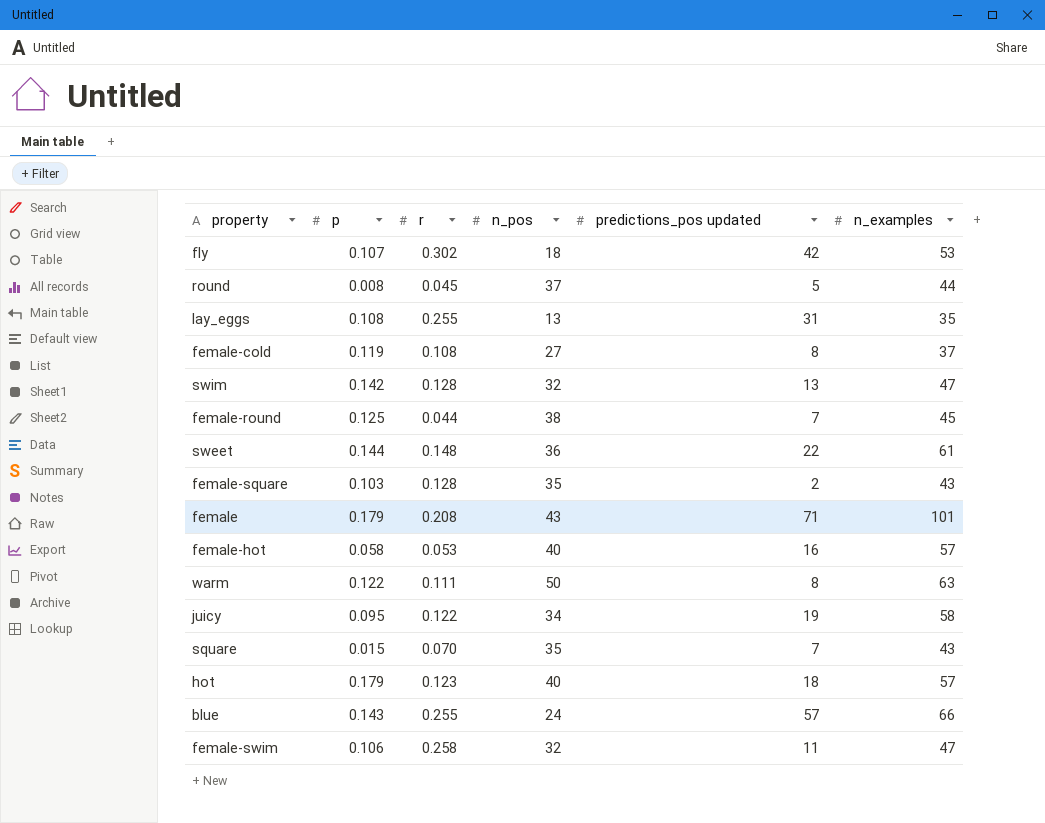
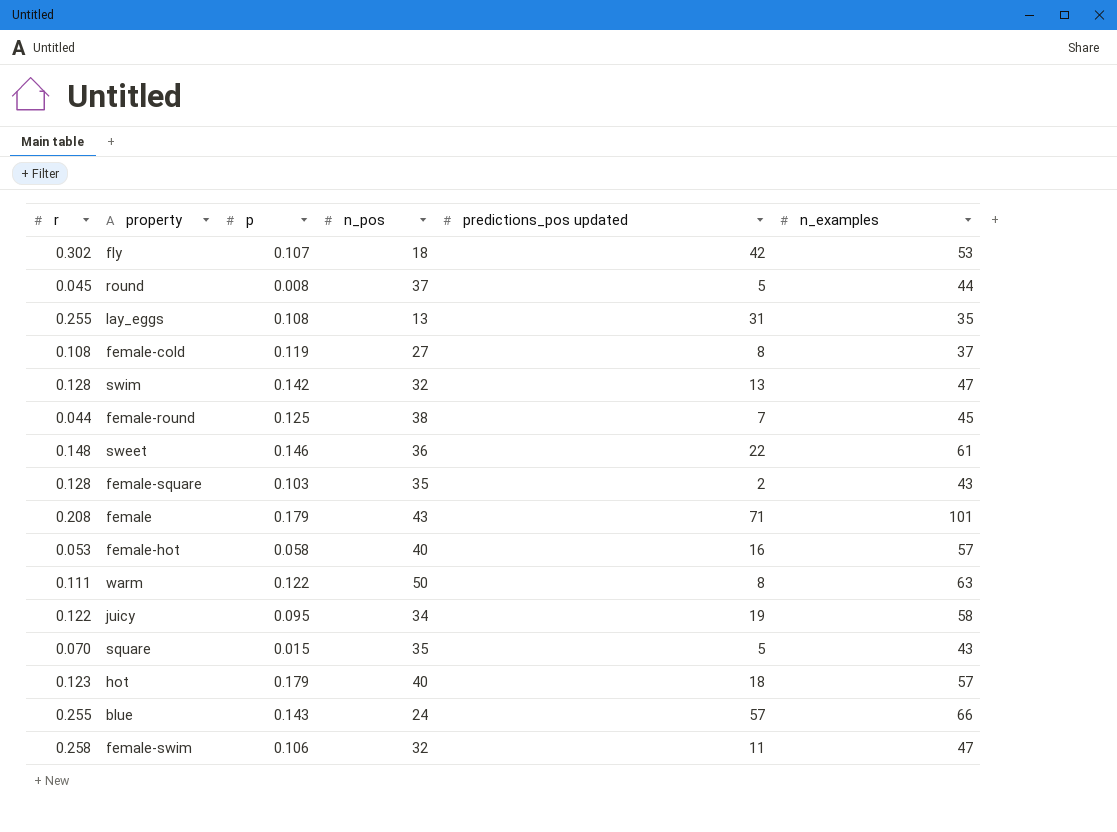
column r | position: 3 -> 1
sweet | p: 0.144 -> 0.146
square | predictions_pos updated: 7 -> 5

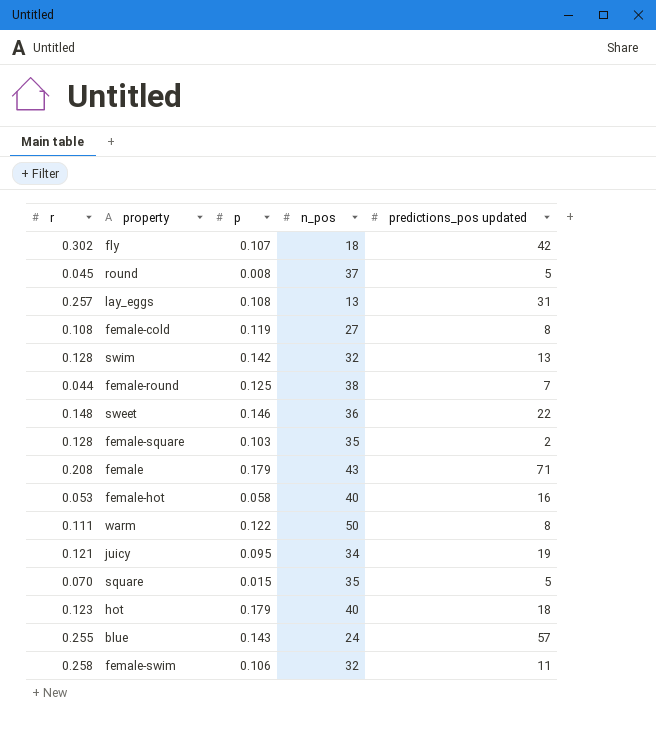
column n_examples | position: 6 -> none
lay_eggs | r: 0.255 -> 0.257
juicy | r: 0.122 -> 0.121

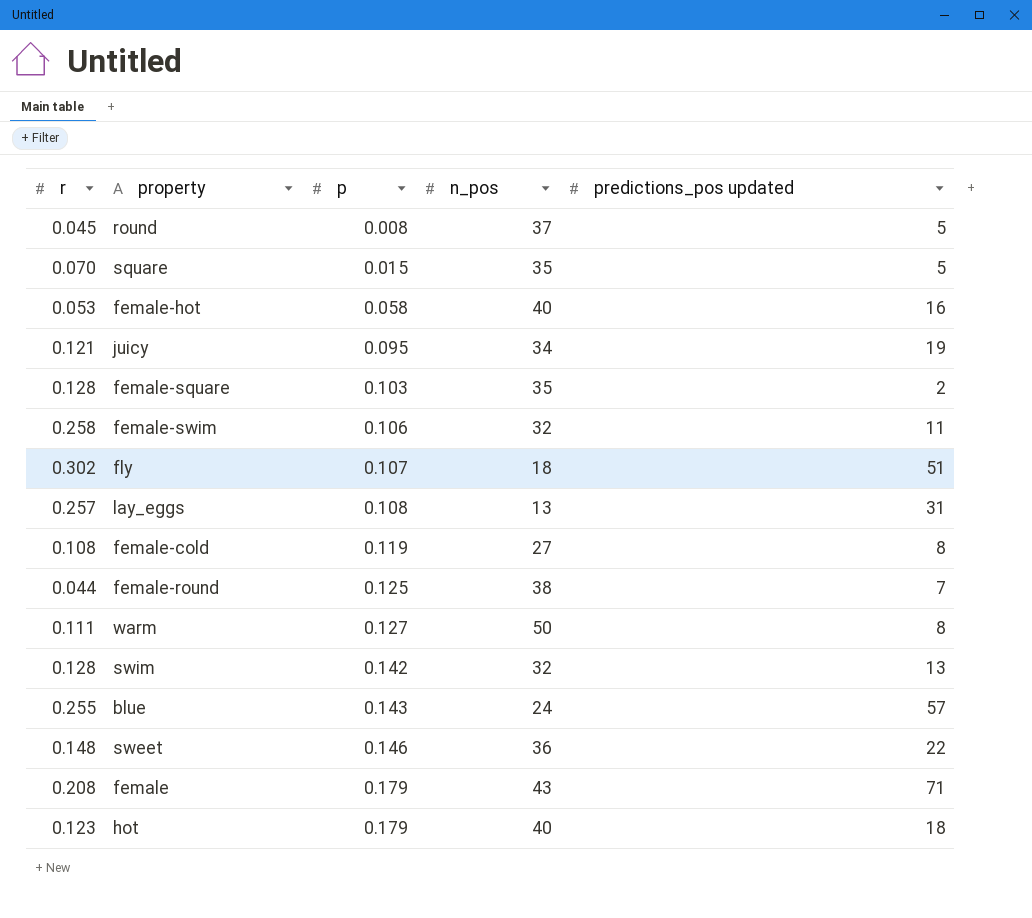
row order: none -> p ascending
fly | predictions_pos updated: 42 -> 51
warm | p: 0.122 -> 0.127

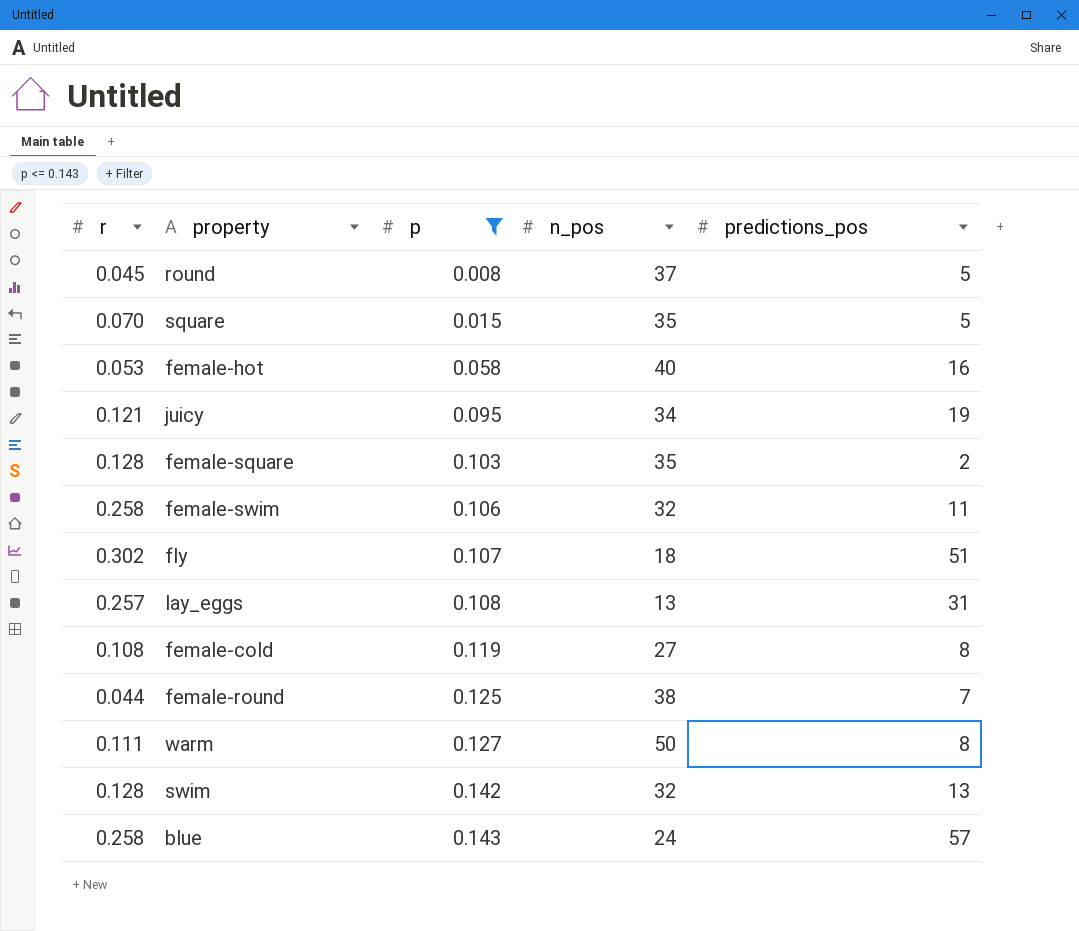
filter: none -> p <= 0.143
column name: predictions_pos updated -> predictions_pos
blue | r: 0.255 -> 0.258

